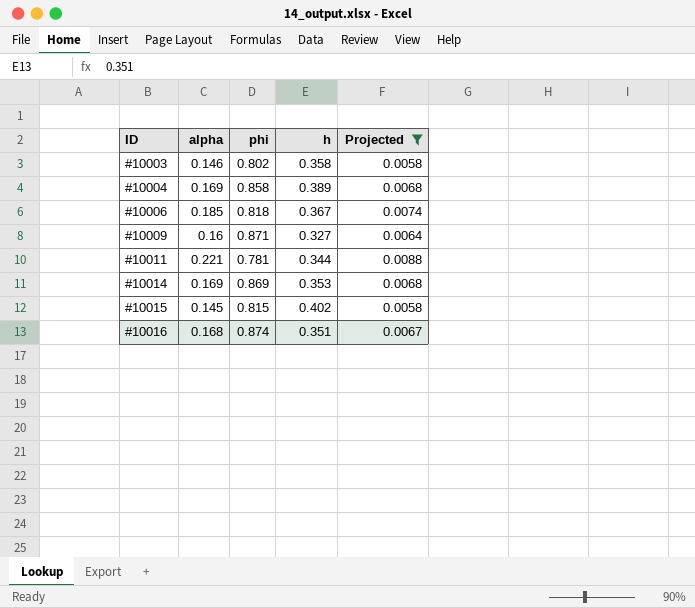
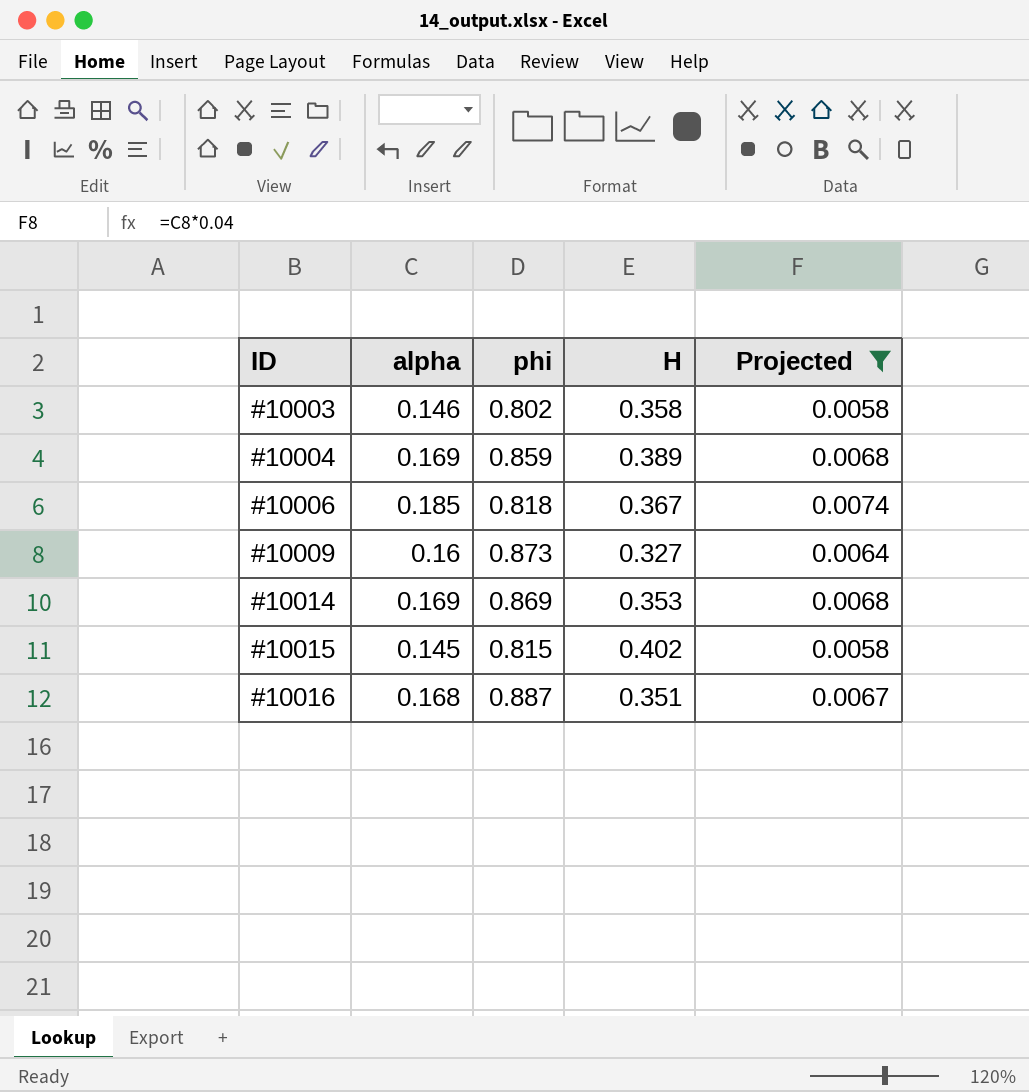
column name: h -> H
row #10011: 0.221 | 0.781 | 0.344 | 0.0088 -> none
#10004 | phi: 0.858 -> 0.859
#10009 | phi: 0.871 -> 0.873
#10016 | phi: 0.874 -> 0.887

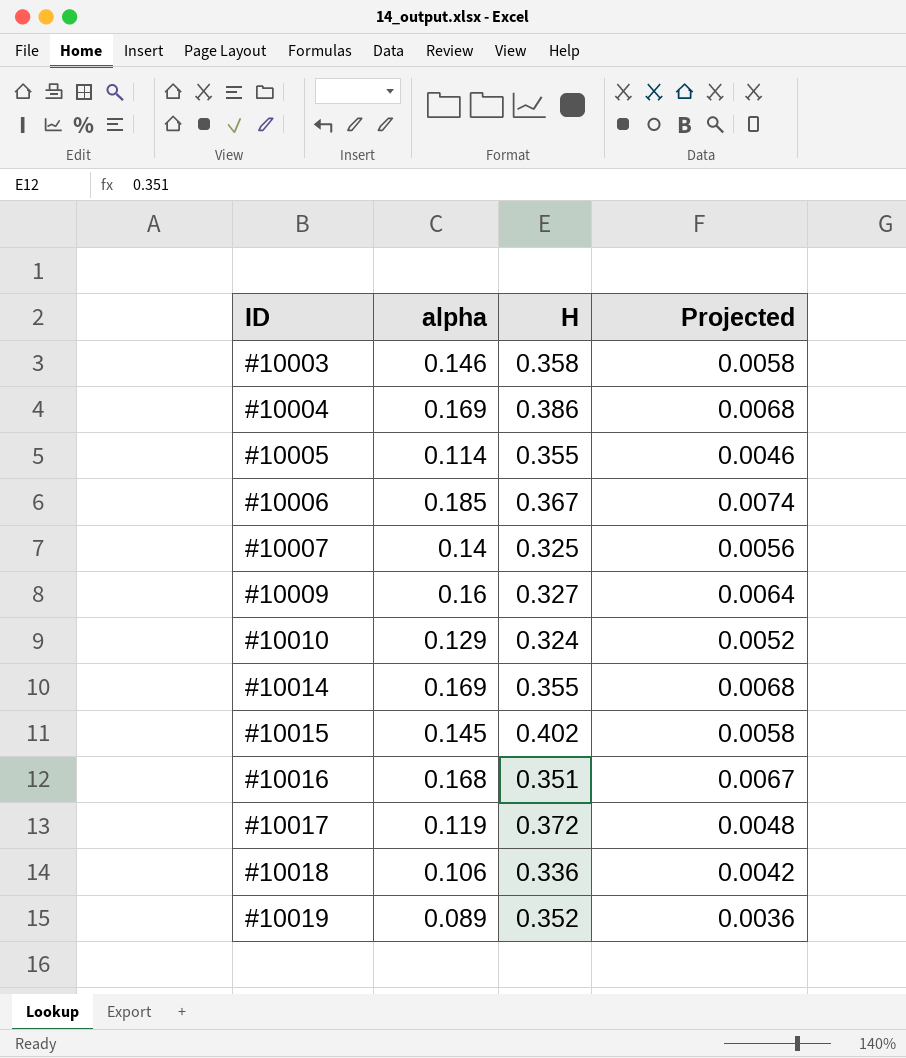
filter: Projected >= 0.0058 -> none
column phi | position: 3 -> none
#10004 | H: 0.389 -> 0.386
#10014 | H: 0.353 -> 0.355

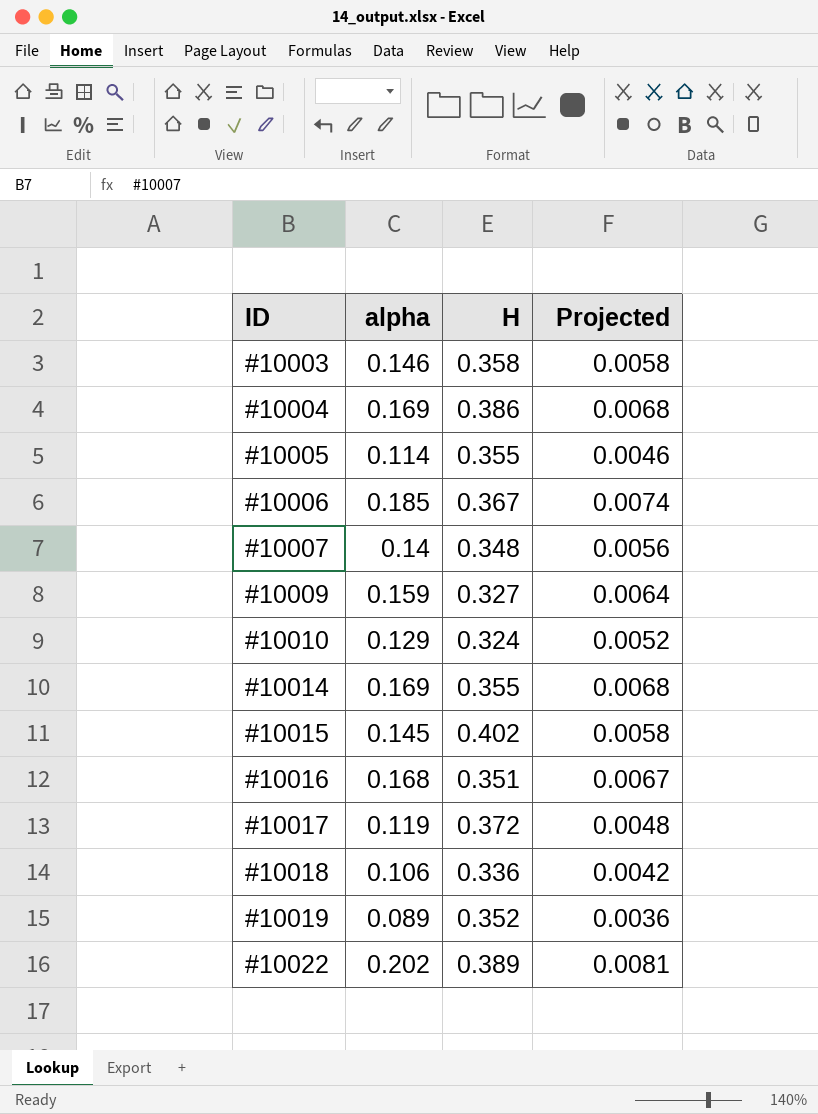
#10007 | H: 0.325 -> 0.348
#10009 | alpha: 0.16 -> 0.159
row #10022: none -> 0.202 | 0.389 | 0.0081

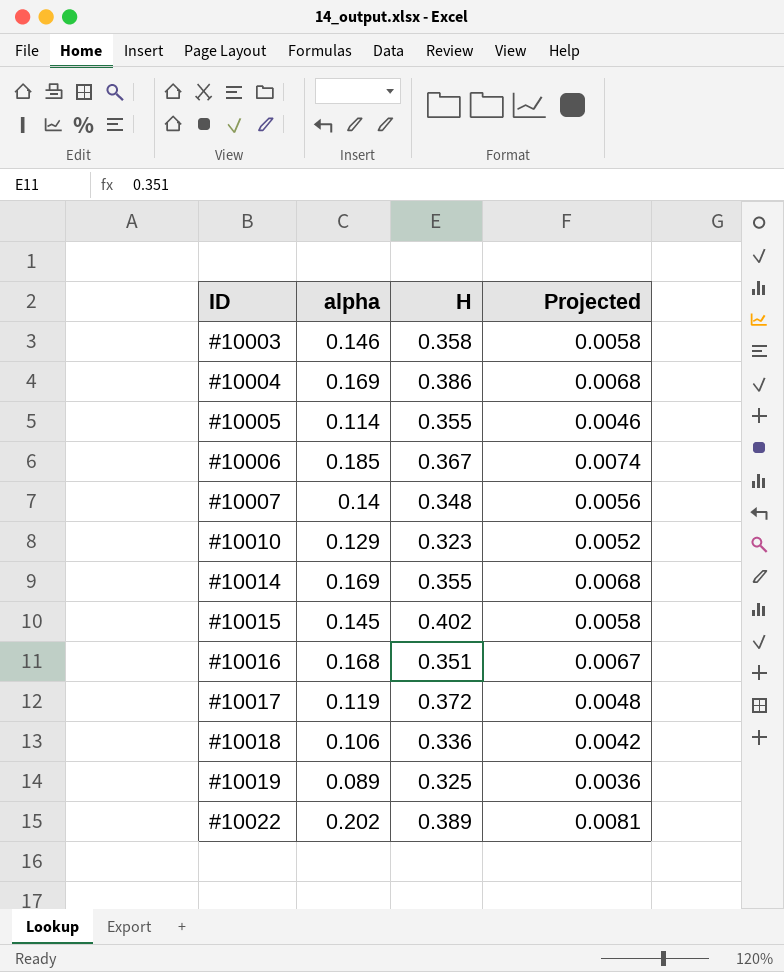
row #10009: 0.159 | 0.327 | 0.0064 -> none
#10010 | H: 0.324 -> 0.323
#10019 | H: 0.352 -> 0.325

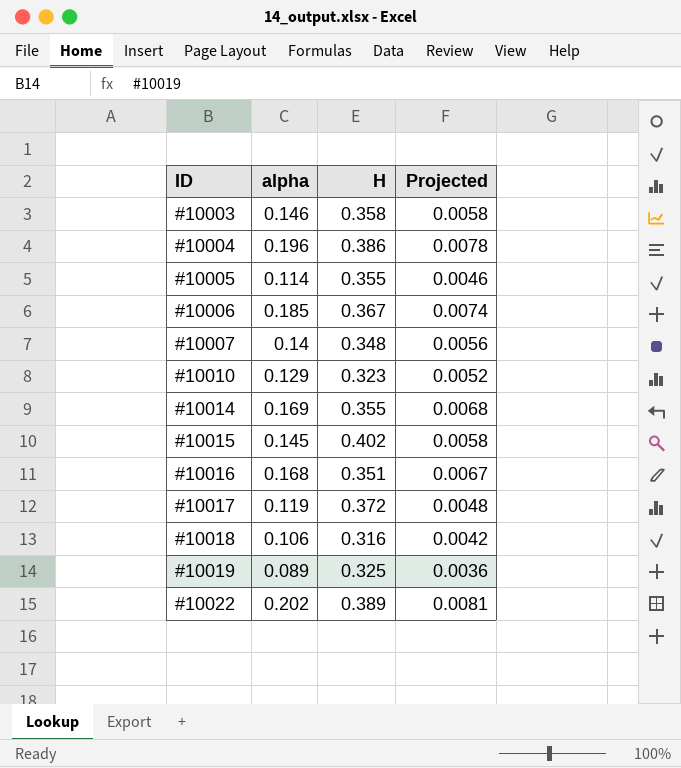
#10004 | alpha: 0.169 -> 0.196
#10004 | Projected: 0.0068 -> 0.0078
#10018 | H: 0.336 -> 0.316

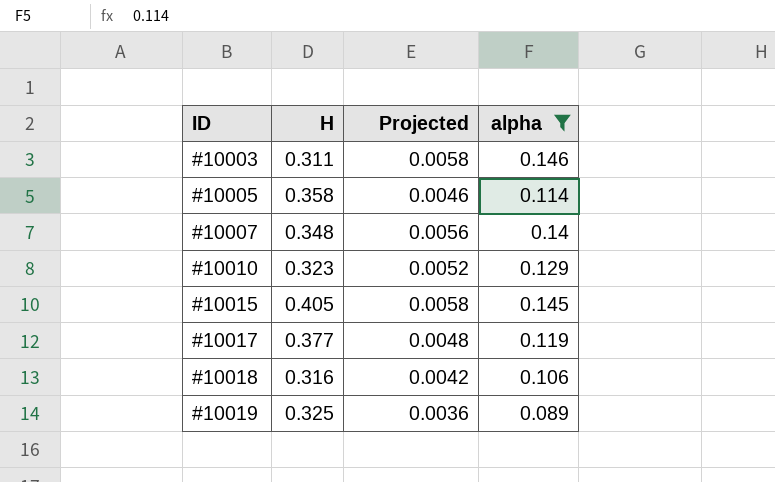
filter: none -> alpha <= 0.146
column alpha | position: 2 -> 4
#10003 | H: 0.358 -> 0.311
#10005 | H: 0.355 -> 0.358
#10015 | H: 0.402 -> 0.405
#10017 | H: 0.372 -> 0.377

